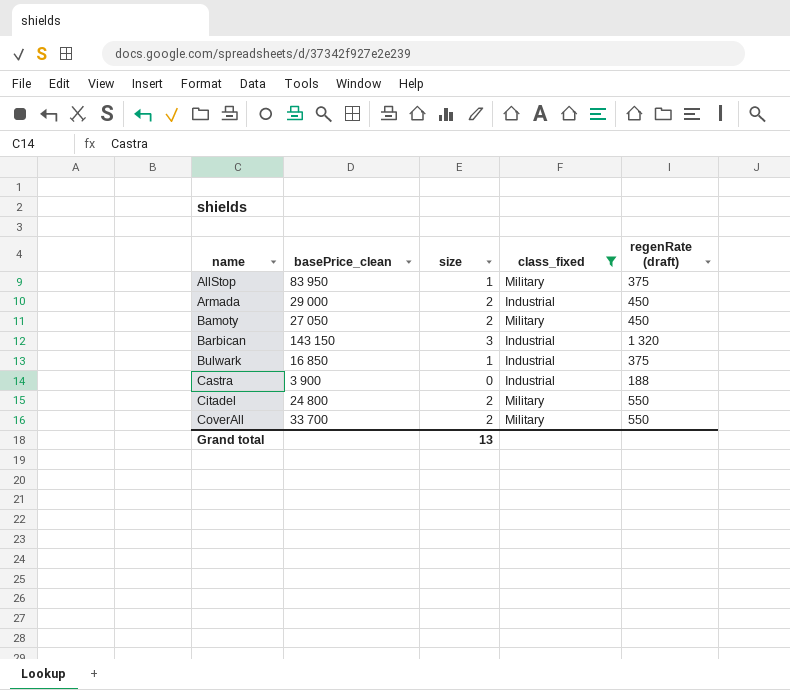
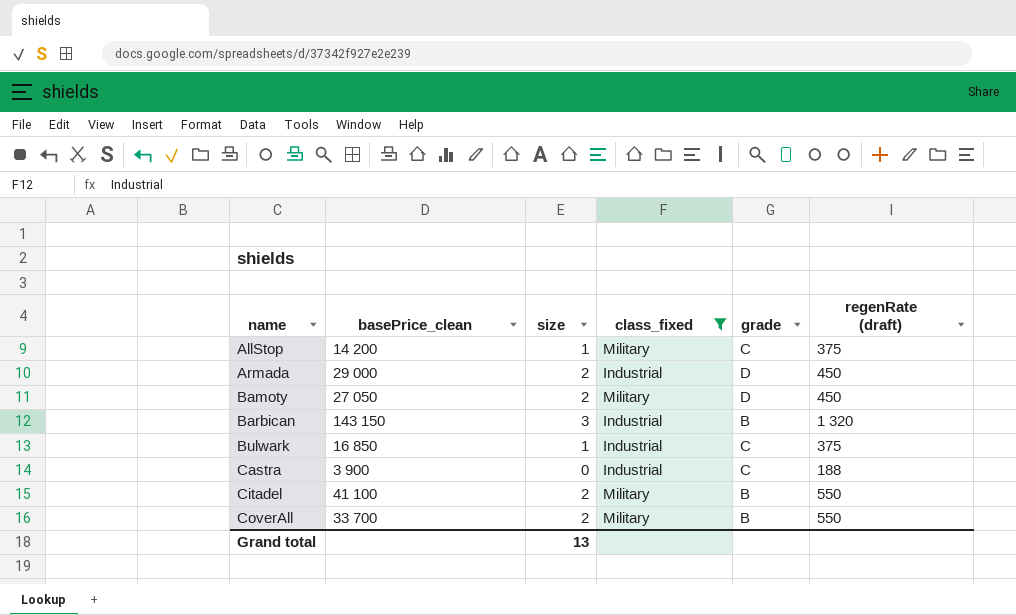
column grade | position: none -> 5
AllStop | basePrice_clean: 83 950 -> 14 200
Citadel | basePrice_clean: 24 800 -> 41 100

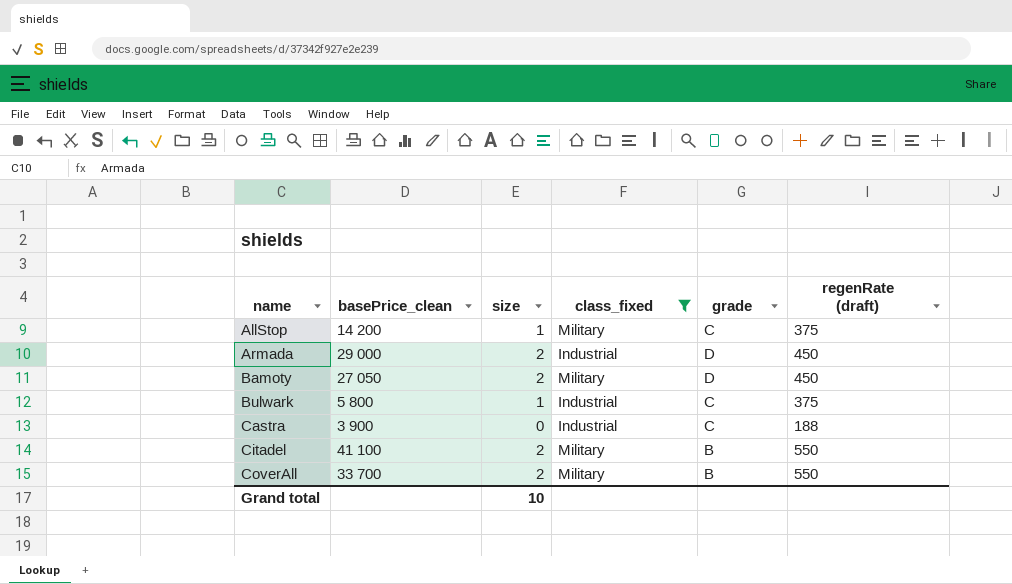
row Barbican: 143 150 | 3 | Industrial | B | 1 320 -> none
Bulwark | basePrice_clean: 16 850 -> 5 800
Grand total | size: 13 -> 10

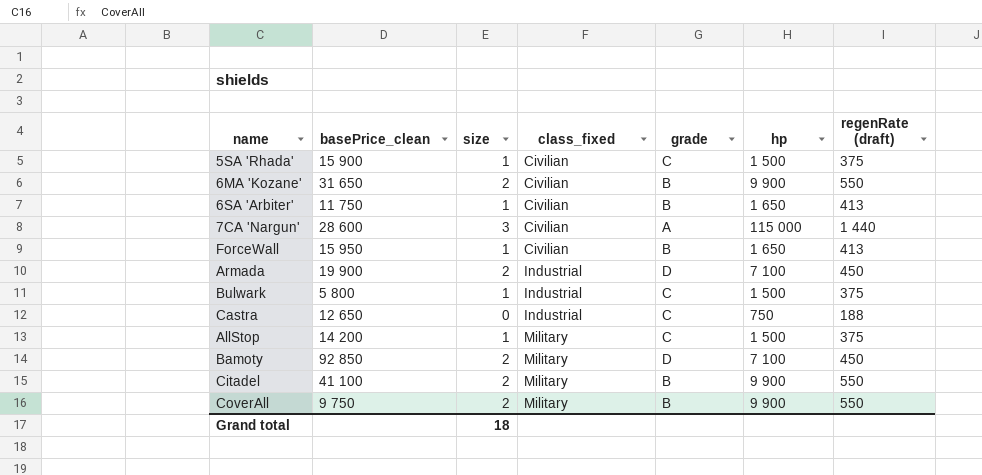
filter: class_fixed != Civilian -> none
row order: name ascending -> class_fixed ascending
column hp | position: none -> 6
Armada | basePrice_clean: 29 000 -> 19 900
Castra | basePrice_clean: 3 900 -> 12 650
Bamoty | basePrice_clean: 27 050 -> 92 850
CoverAll | basePrice_clean: 33 700 -> 9 750
Grand total | size: 10 -> 18

